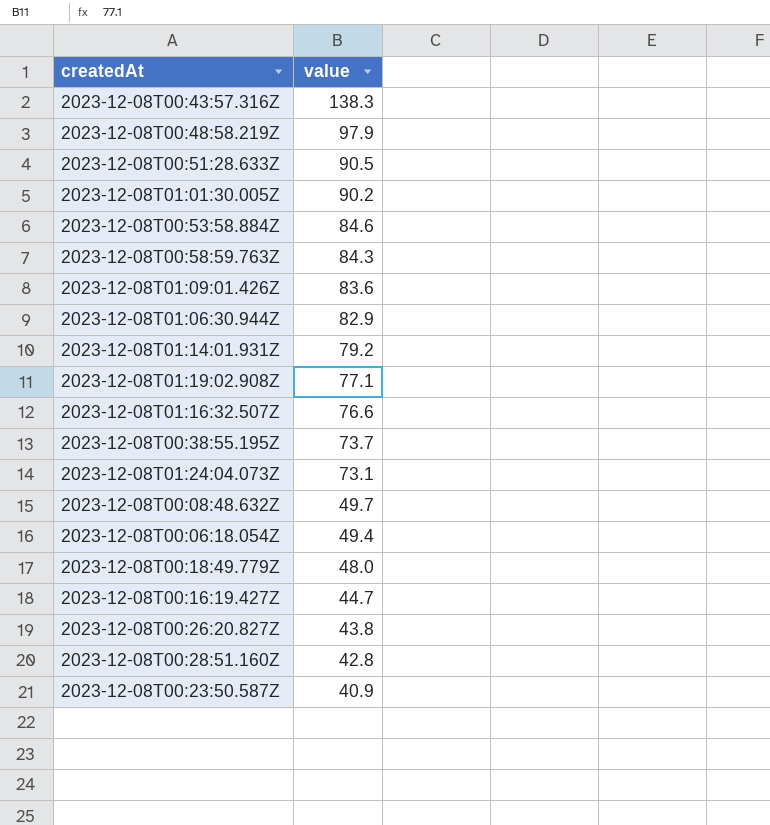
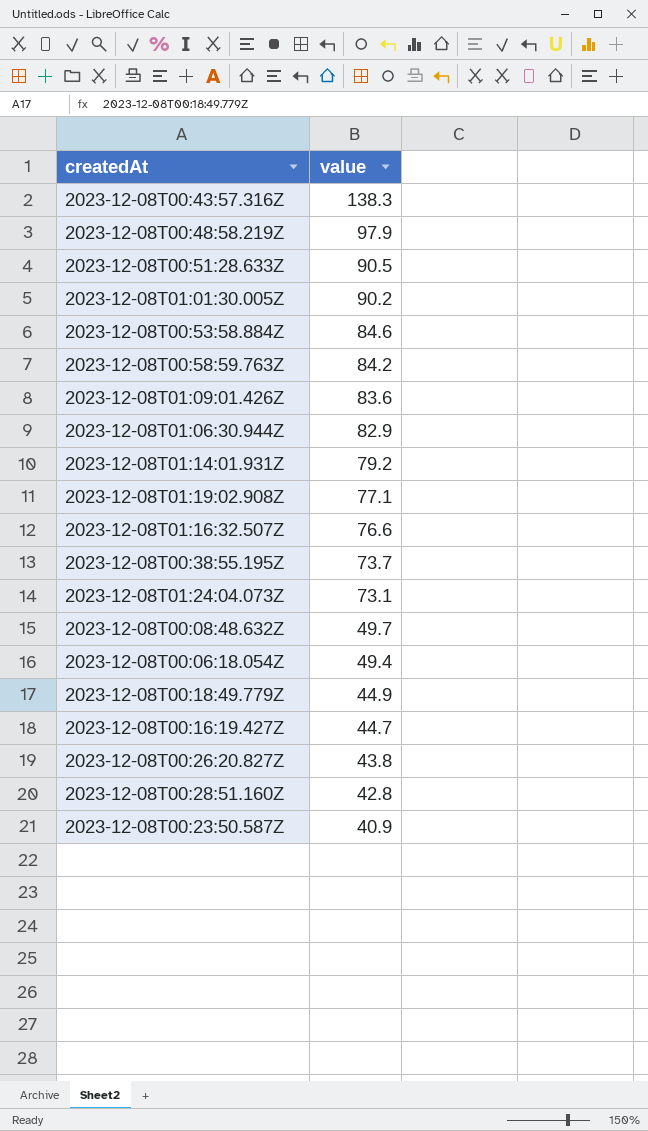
2023-12-08T00:58:59.763Z | value: 84.3 -> 84.2
2023-12-08T00:18:49.779Z | value: 48.0 -> 44.9

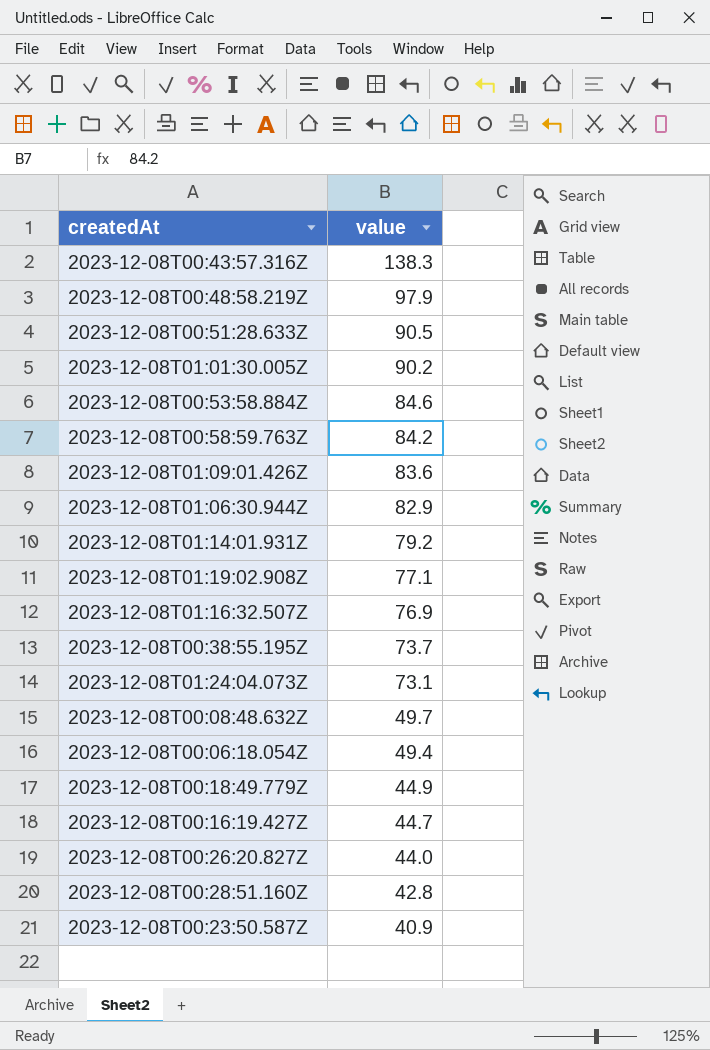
2023-12-08T01:16:32.507Z | value: 76.6 -> 76.9
2023-12-08T00:26:20.827Z | value: 43.8 -> 44.0

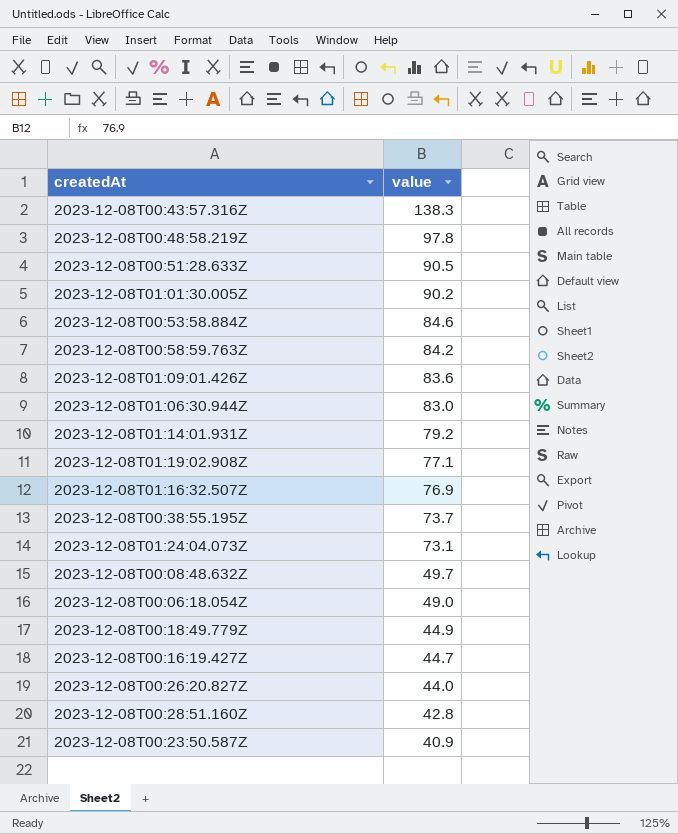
2023-12-08T00:48:58.219Z | value: 97.9 -> 97.8
2023-12-08T01:06:30.944Z | value: 82.9 -> 83.0
2023-12-08T00:06:18.054Z | value: 49.4 -> 49.0

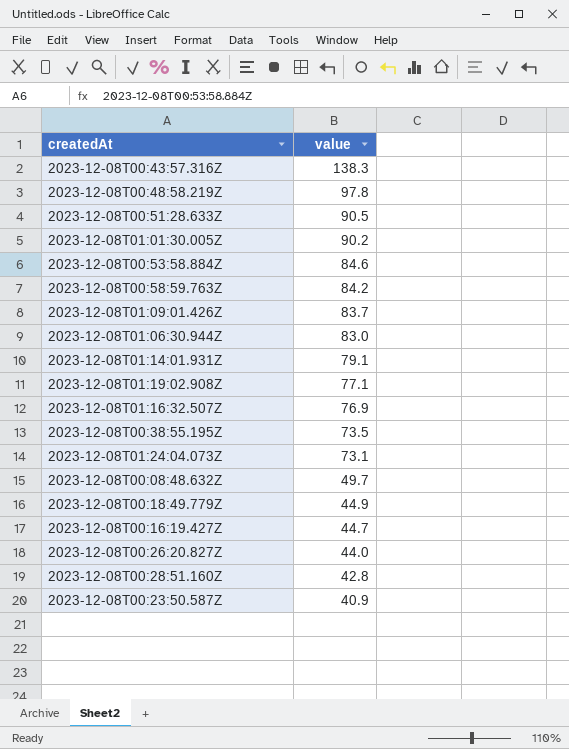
row 2023-12-08T00:06:18.054Z: 49.0 -> none
2023-12-08T01:09:01.426Z | value: 83.6 -> 83.7
2023-12-08T01:14:01.931Z | value: 79.2 -> 79.1
2023-12-08T00:38:55.195Z | value: 73.7 -> 73.5

